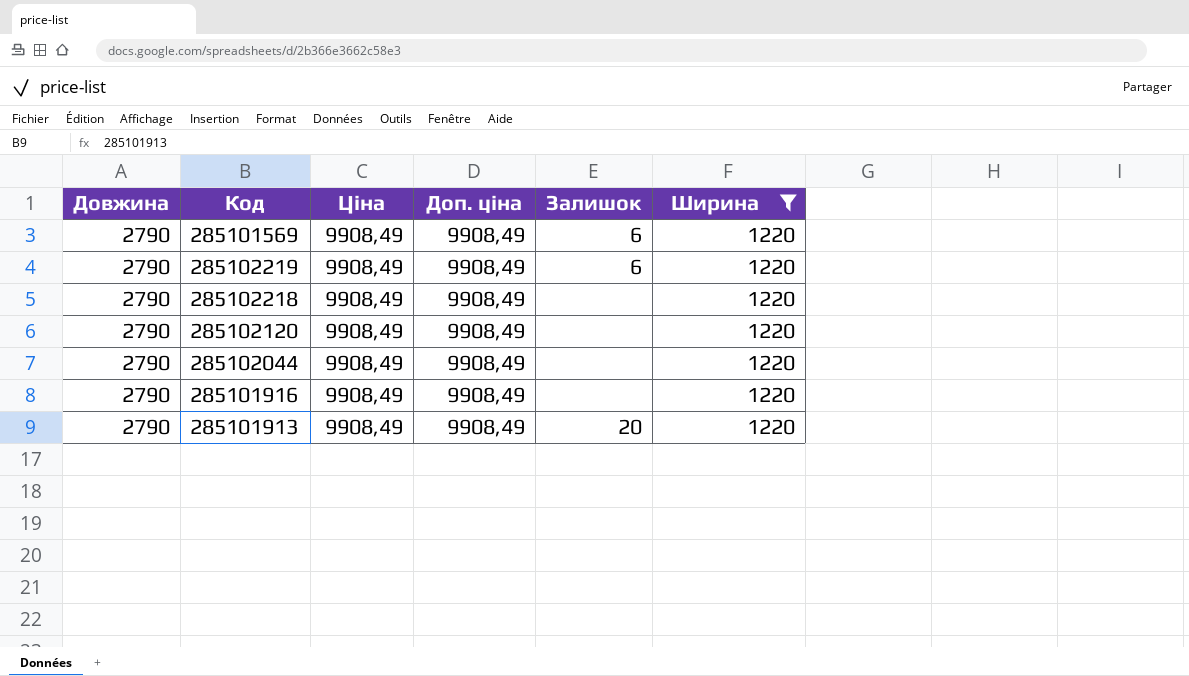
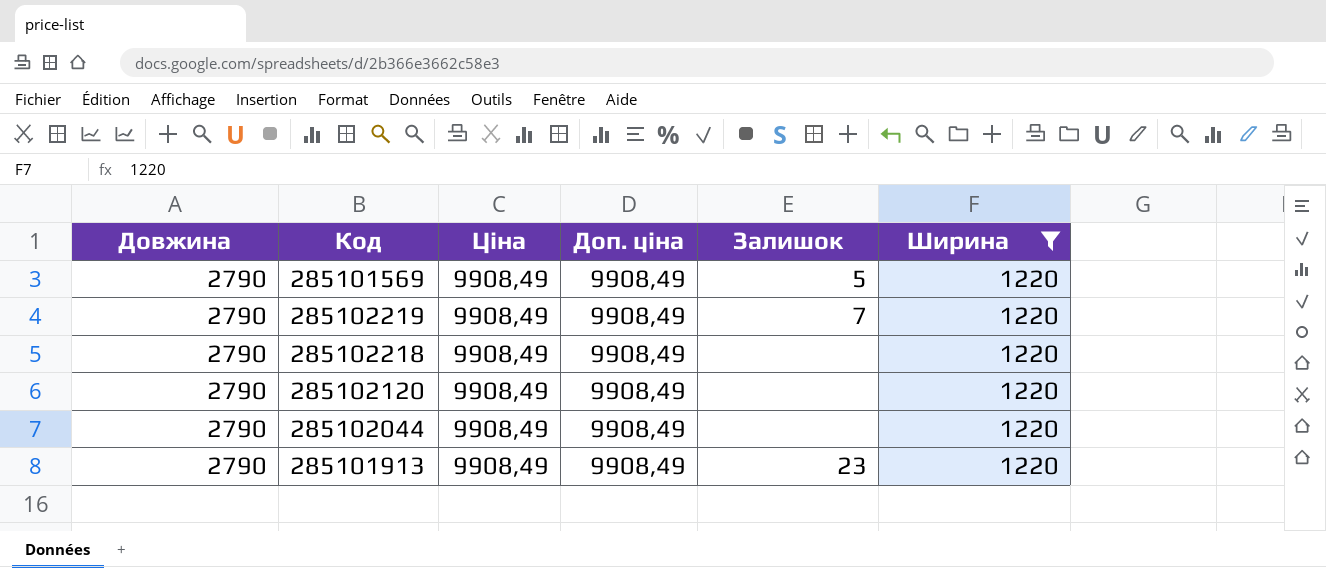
row 285101916: 2790 | 9908,49 | 9908,49 | none | 1220 -> none
285101569 | Залишок: 6 -> 5
285102219 | Залишок: 6 -> 7
285101913 | Залишок: 20 -> 23

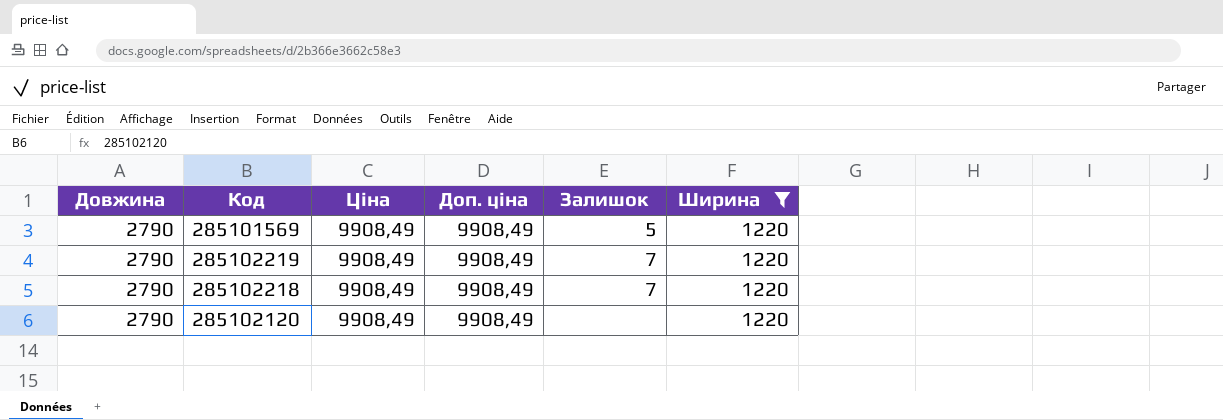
row 285102044: 2790 | 9908,49 | 9908,49 | none | 1220 -> none
row 285101913: 2790 | 9908,49 | 9908,49 | 23 | 1220 -> none
285102218 | Залишок: none -> 7

